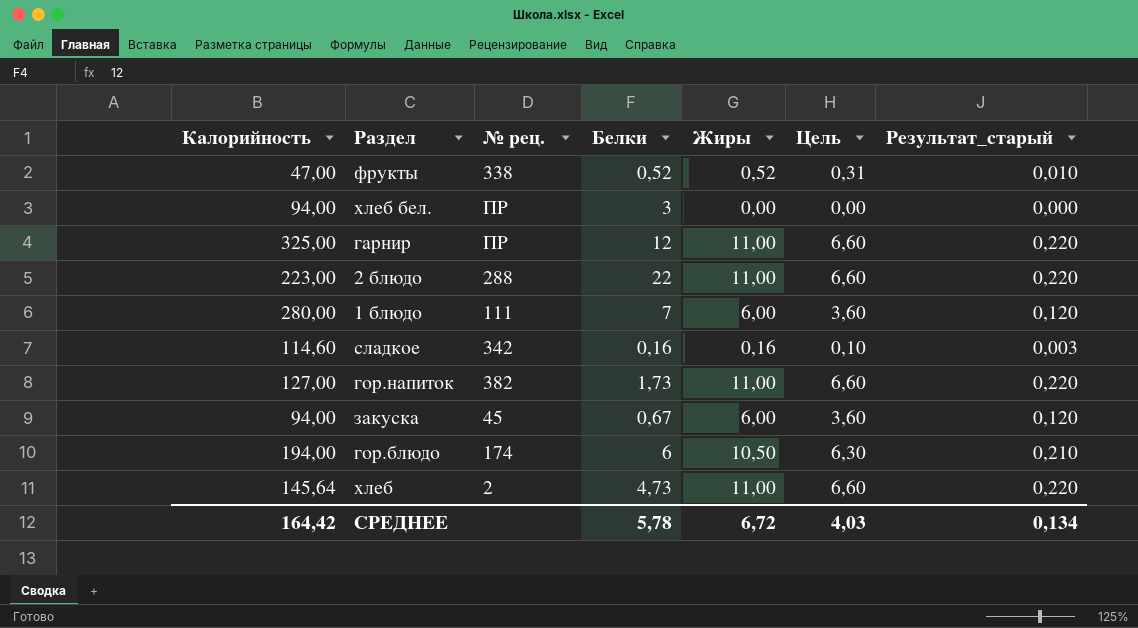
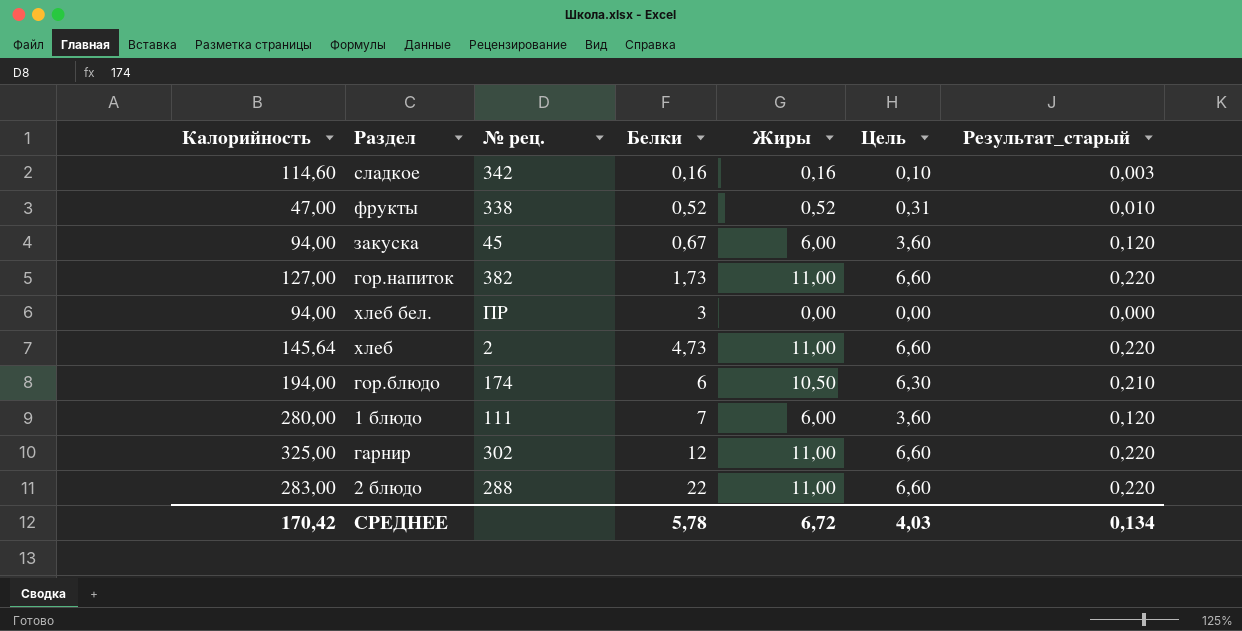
row order: none -> Белки ascending
гарнир | № рец.: ПР -> 302
2 блюдо | Калорийность: 223,00 -> 283,00
СРЕДНЕЕ | Калорийность: 164,42 -> 170,42

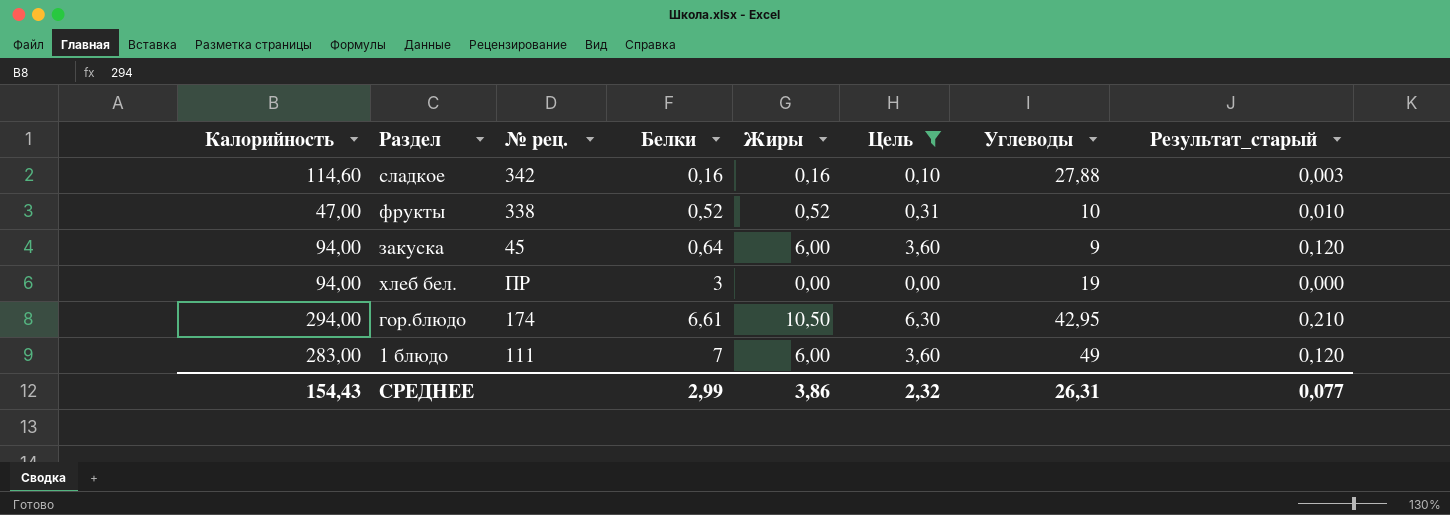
filter: none -> Цель != 6,60
column Углеводы | position: none -> 7
закуска | Белки: 0,67 -> 0,64
гор.блюдо | Калорийность: 194,00 -> 294,00
гор.блюдо | Белки: 6 -> 6,61
1 блюдо | Калорийность: 280,00 -> 283,00
СРЕДНЕЕ | Калорийность: 170,42 -> 154,43
СРЕДНЕЕ | Белки: 5,78 -> 2,99
СРЕДНЕЕ | Жиры: 6,72 -> 3,86
СРЕДНЕЕ | Цель: 4,03 -> 2,32
СРЕДНЕЕ | Результат_старый: 0,134 -> 0,077

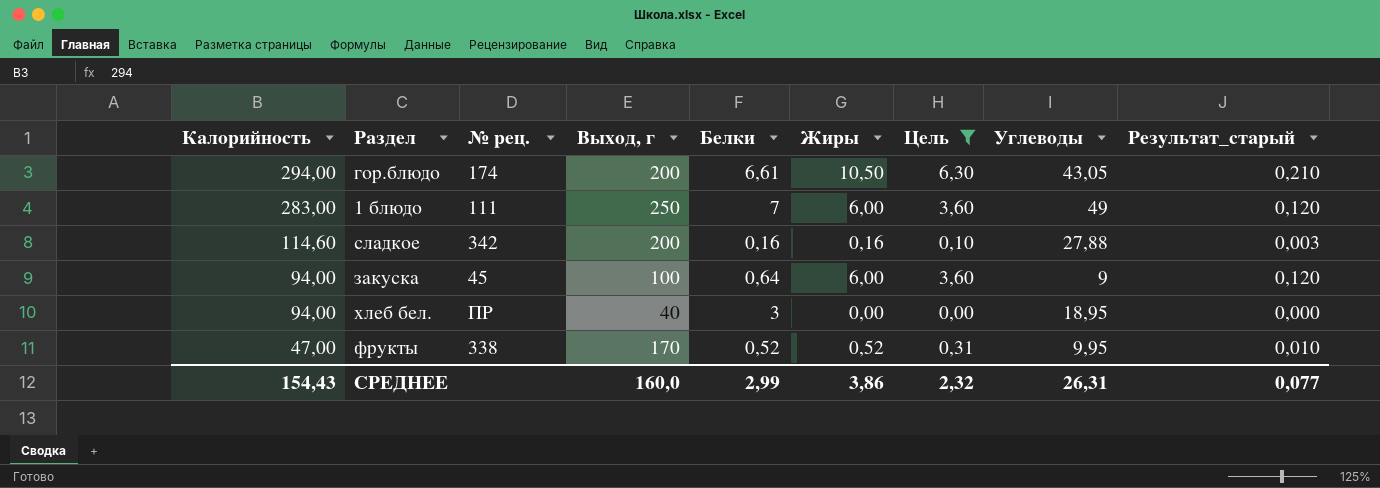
row order: Белки ascending -> Калорийность descending
column Выход, г | position: none -> 4
гор.блюдо | Углеводы: 42,95 -> 43,05
хлеб бел. | Углеводы: 19 -> 18,95
фрукты | Углеводы: 10 -> 9,95

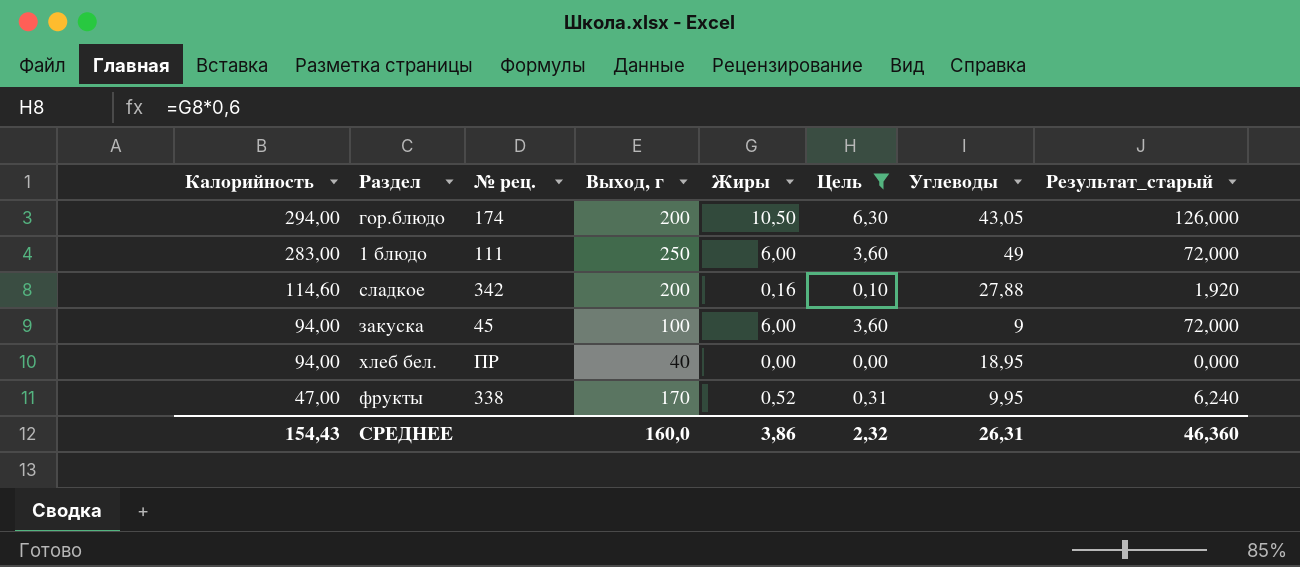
column Белки | position: 5 -> none
column Результат_старый | formula: [Жиры] * 0,02 -> [Жиры] * 12
СРЕДНЕЕ | Результат_старый: 0,077 -> 46,360

